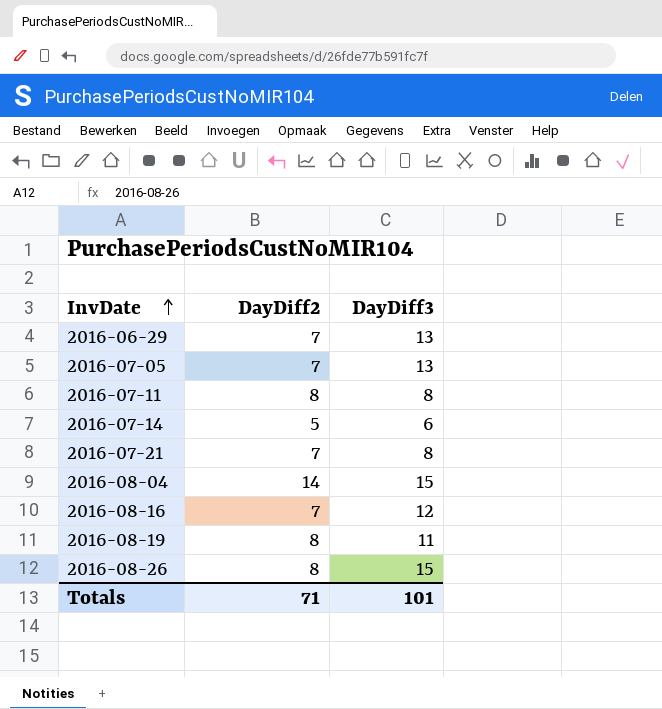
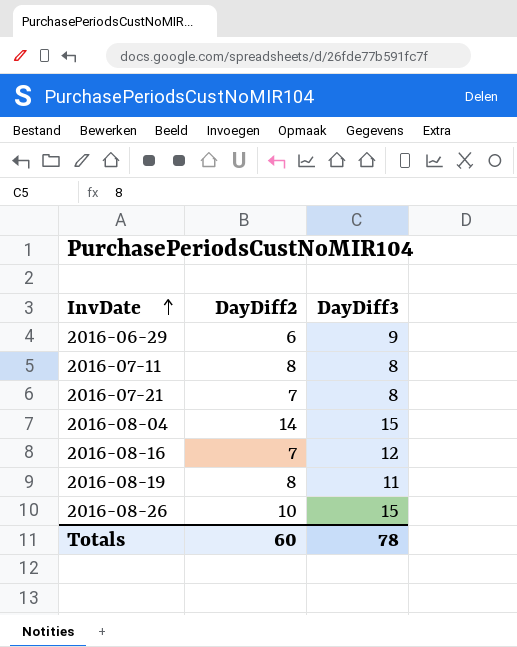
row 2016-07-05: 7 | 13 -> none
row 2016-07-14: 5 | 6 -> none
2016-06-29 | DayDiff2: 7 -> 6
2016-06-29 | DayDiff3: 13 -> 9
2016-08-26 | DayDiff2: 8 -> 10
Totals | DayDiff2: 71 -> 60
Totals | DayDiff3: 101 -> 78

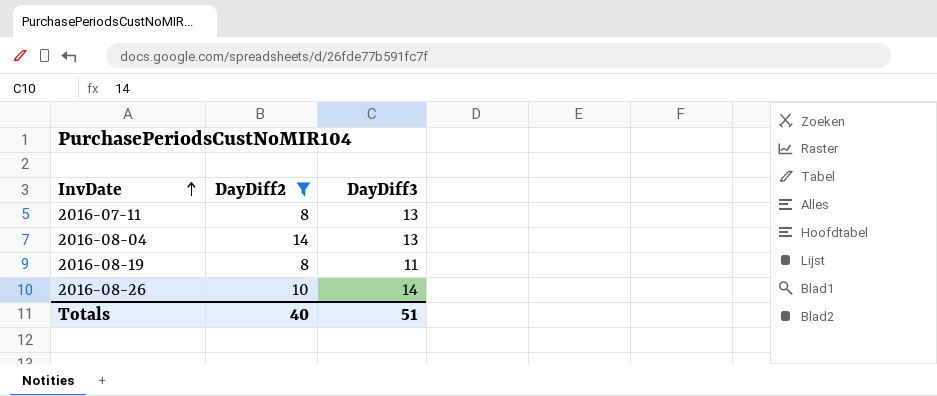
filter: none -> DayDiff2 >= 8
2016-07-11 | DayDiff3: 8 -> 13
2016-08-04 | DayDiff3: 15 -> 13
2016-08-26 | DayDiff3: 15 -> 14
Totals | DayDiff2: 60 -> 40
Totals | DayDiff3: 78 -> 51

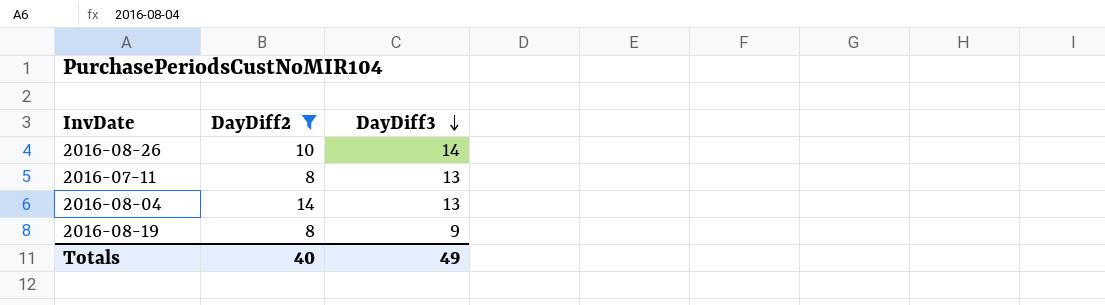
row order: InvDate ascending -> DayDiff3 descending
2016-08-19 | DayDiff3: 11 -> 9
Totals | DayDiff3: 51 -> 49

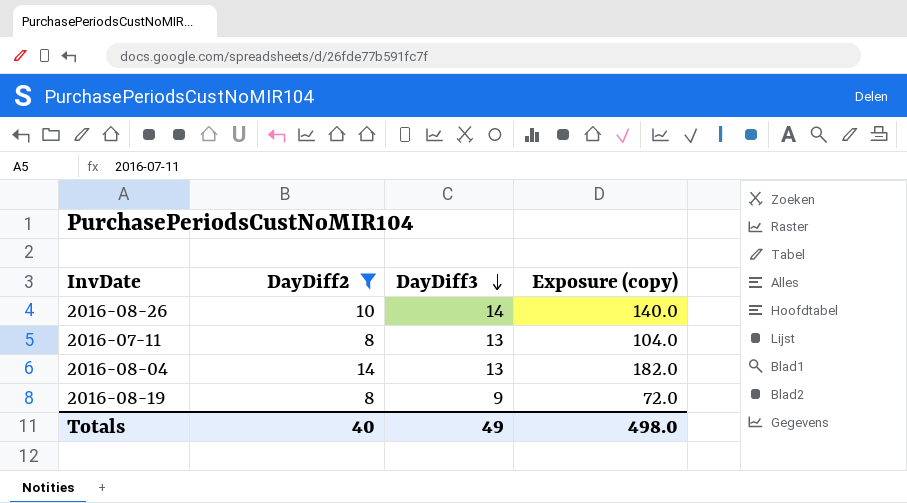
column Exposure (copy) | formula: none -> [DayDiff2] * [DayDiff3]

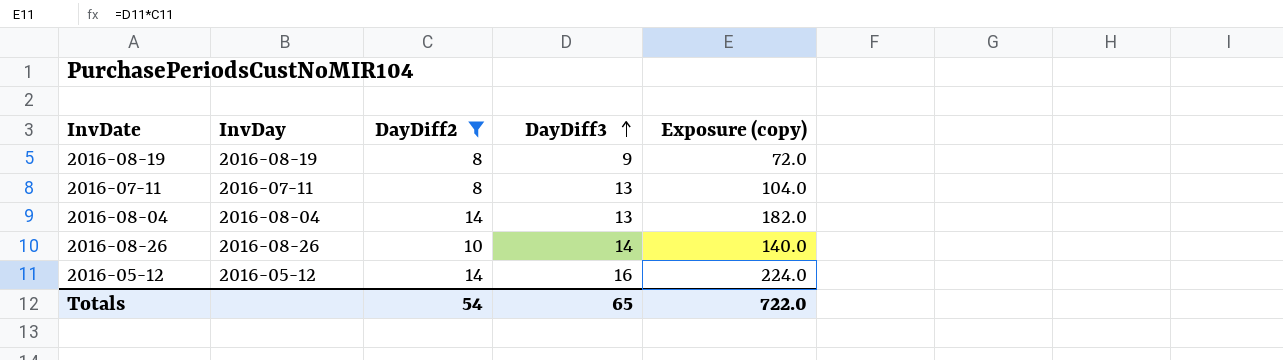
row order: DayDiff3 descending -> DayDiff3 ascending
column InvDay | position: none -> 2
row 2016-05-12: none -> 2016-05-12 | 14 | 16 | 224.0
Totals | DayDiff2: 40 -> 54
Totals | DayDiff3: 49 -> 65
Totals | Exposure (copy): 498.0 -> 722.0

